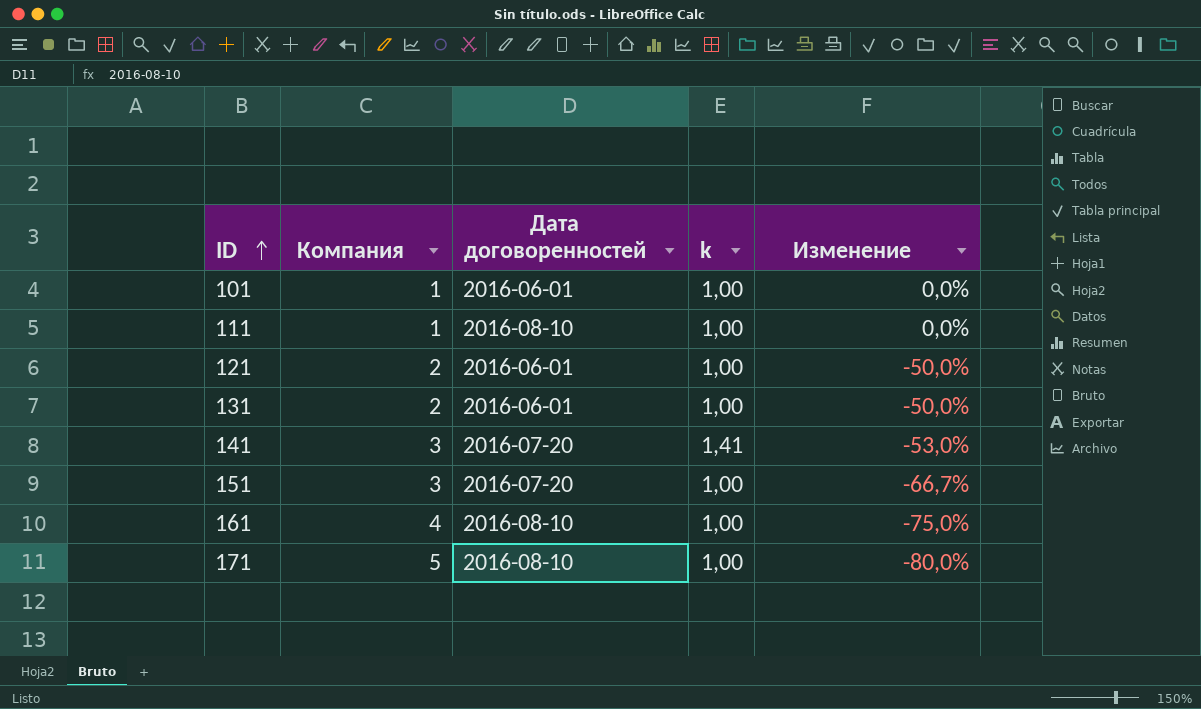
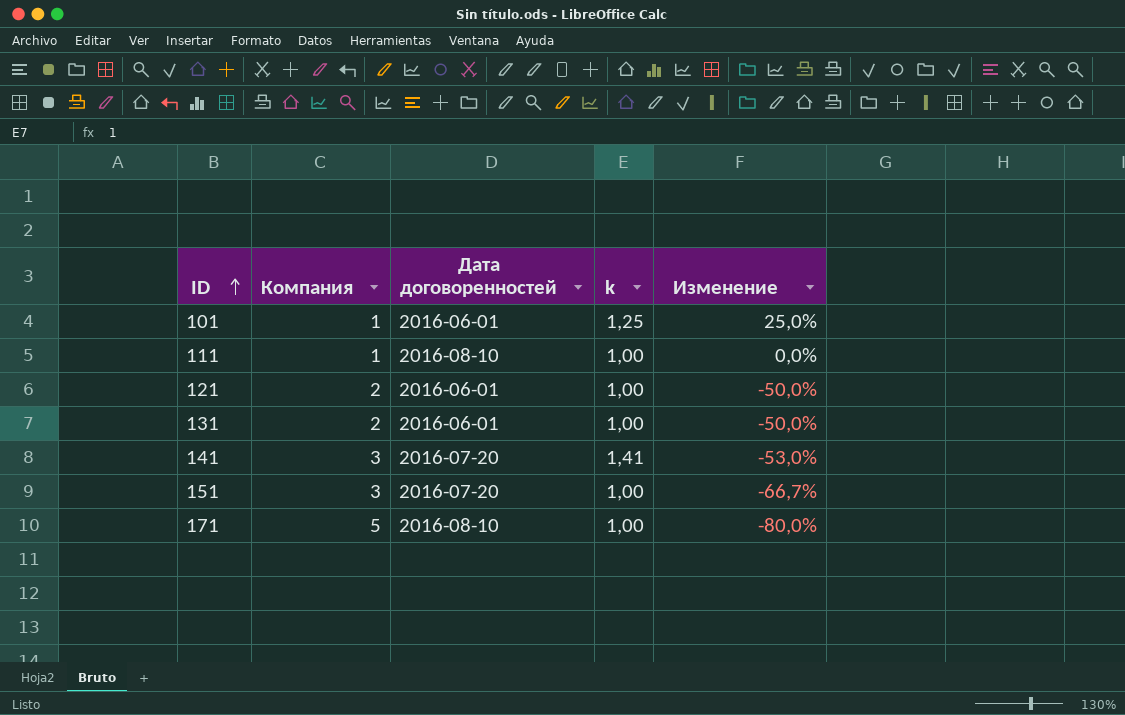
row 161: 4 | 2016-08-10 | 1,00 | -75,0% -> none
101 | k: 1,00 -> 1,25
101 | Изменение: 0,0% -> 25,0%

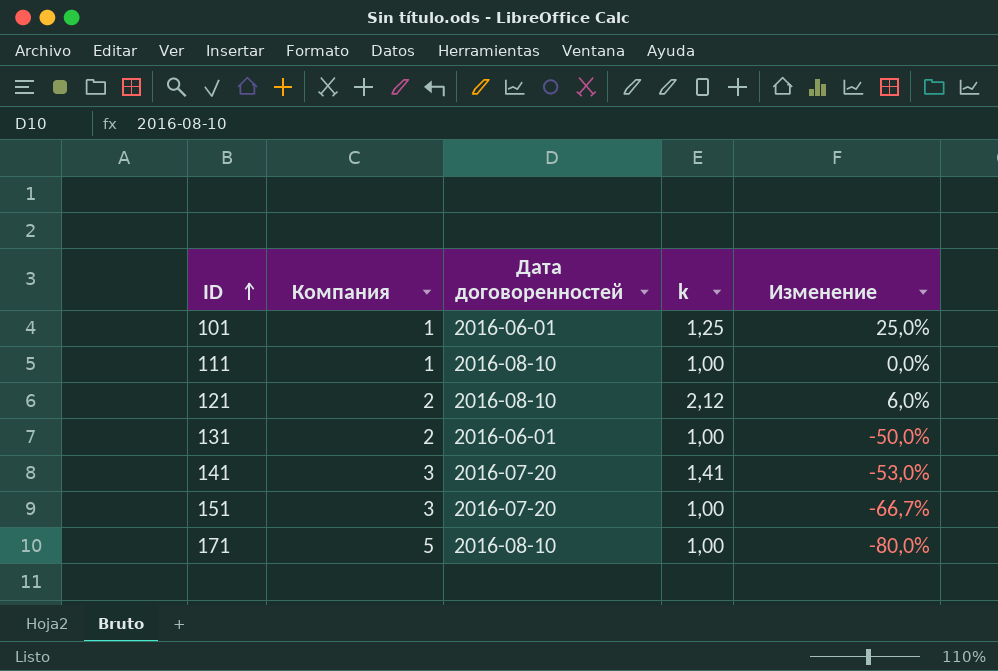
121 | Дата договоренностей: 2016-06-01 -> 2016-08-10
121 | k: 1,00 -> 2,12
121 | Изменение: -50,0% -> 6,0%

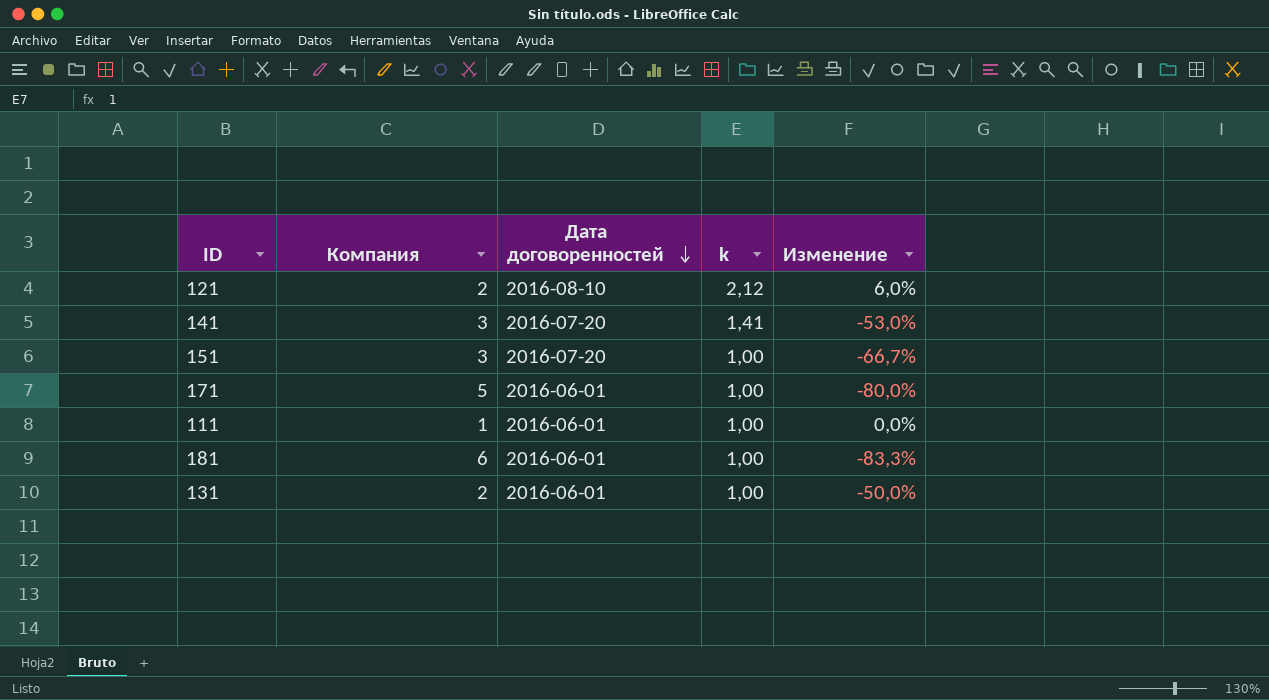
row order: ID ascending -> Дата договоренностей descending
row 101: 1 | 2016-06-01 | 1,25 | 25,0% -> none
171 | Дата договоренностей: 2016-08-10 -> 2016-06-01
111 | Дата договоренностей: 2016-08-10 -> 2016-06-01
row 181: none -> 6 | 2016-06-01 | 1,00 | -83,3%

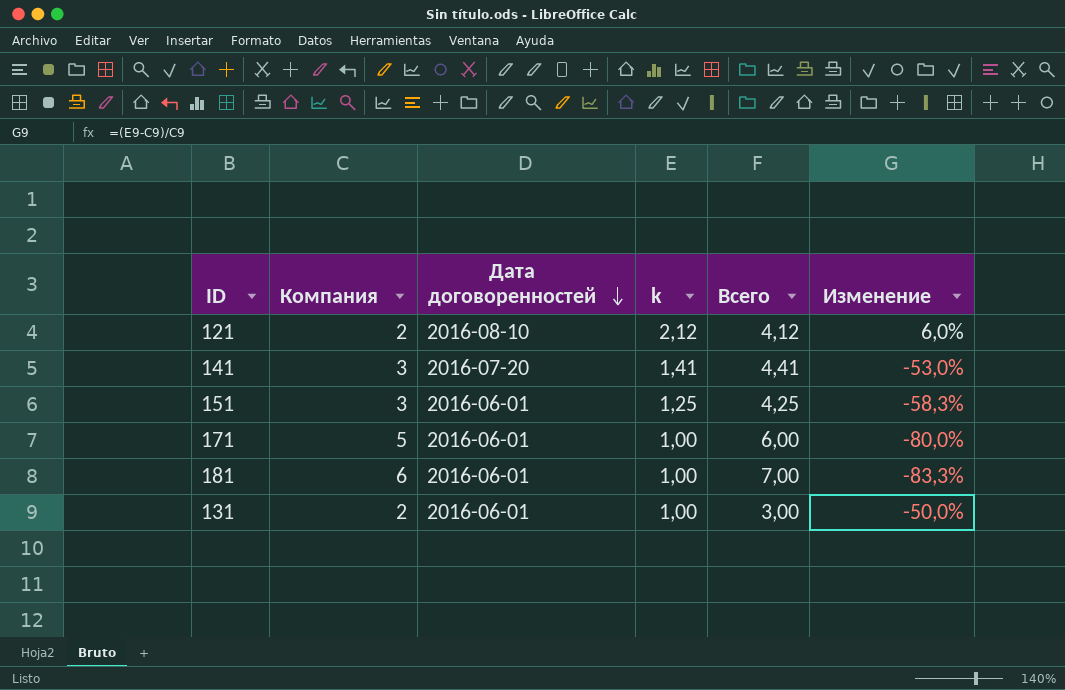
column Всего | formula: none -> [Компания] + [k]
row 111: 1 | 2016-06-01 | 1,00 | 0,0% -> none
151 | Дата договоренностей: 2016-07-20 -> 2016-06-01
151 | k: 1,00 -> 1,25
151 | Изменение: -66,7% -> -58,3%

